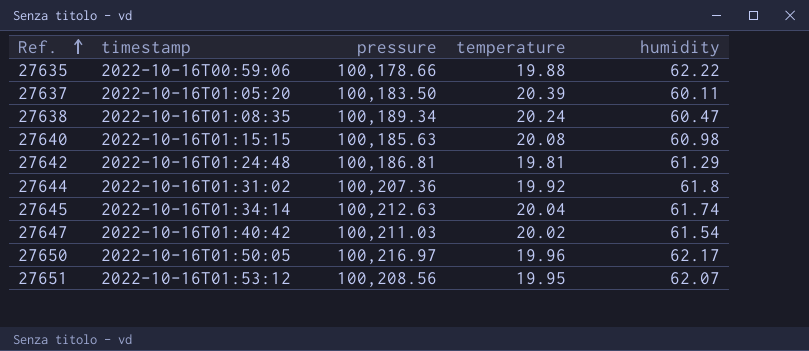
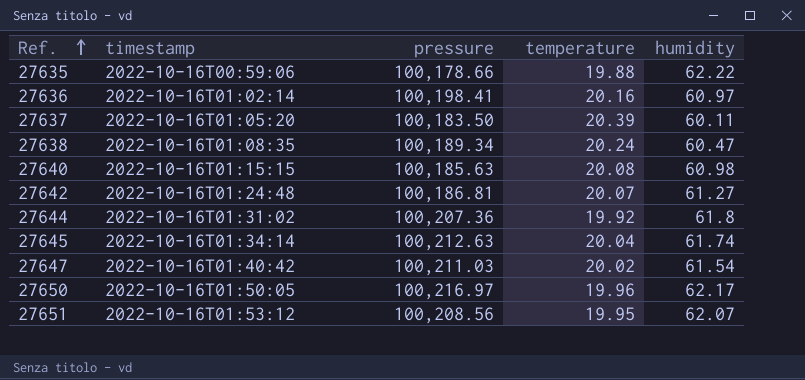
row 27636: none -> 2022-10-16T01:02:14 | 100,198.41 | 20.16 | 60.97
27642 | temperature: 19.81 -> 20.07
27642 | humidity: 61.29 -> 61.27

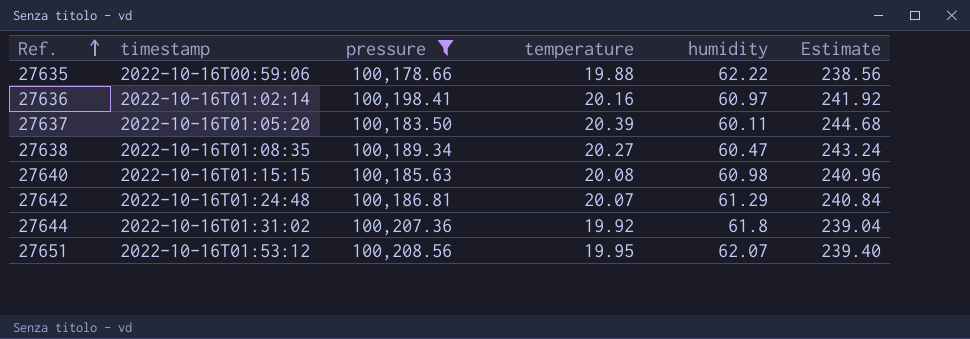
filter: none -> pressure <= 100,208.56
column Estimate | formula: none -> [temperature] * 12
27638 | temperature: 20.24 -> 20.27
27642 | humidity: 61.27 -> 61.29

